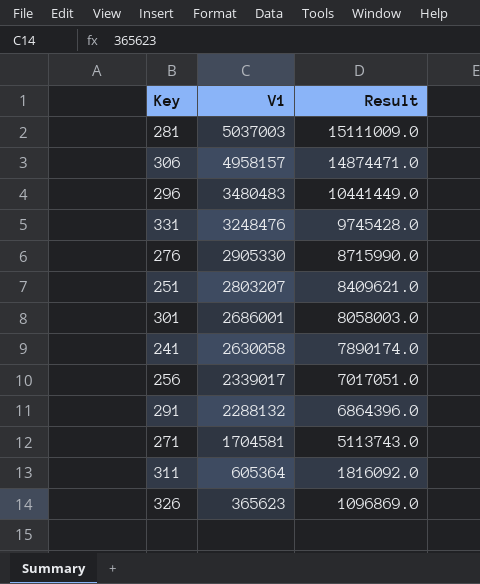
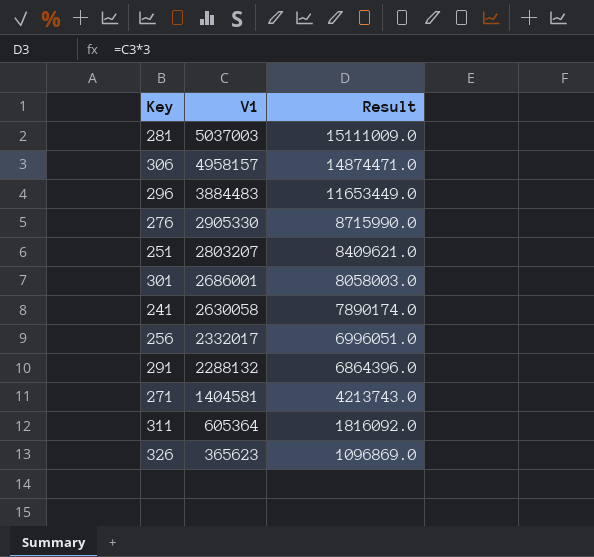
row 331: 3248476 | 9745428.0 -> none
296 | V1: 3480483 -> 3884483
296 | Result: 10441449.0 -> 11653449.0
256 | V1: 2339017 -> 2332017
256 | Result: 7017051.0 -> 6996051.0
271 | V1: 1704581 -> 1404581
271 | Result: 5113743.0 -> 4213743.0

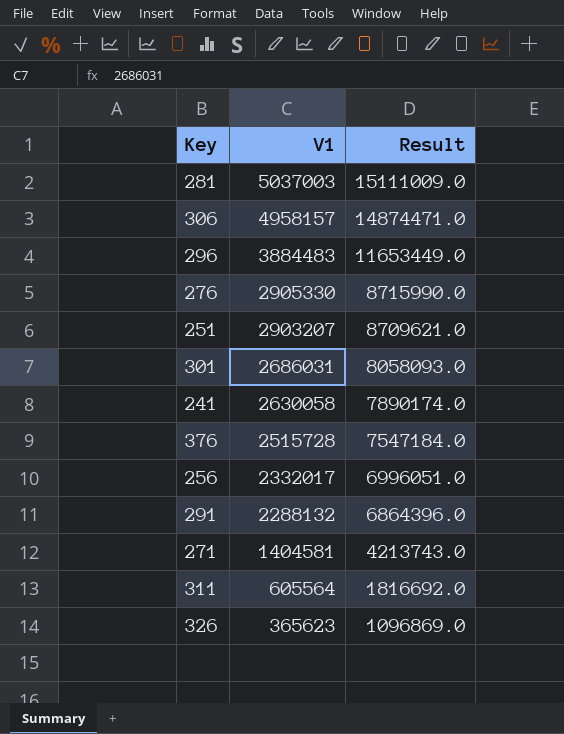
251 | V1: 2803207 -> 2903207
251 | Result: 8409621.0 -> 8709621.0
301 | V1: 2686001 -> 2686031
301 | Result: 8058003.0 -> 8058093.0
row 376: none -> 2515728 | 7547184.0
311 | V1: 605364 -> 605564
311 | Result: 1816092.0 -> 1816692.0

